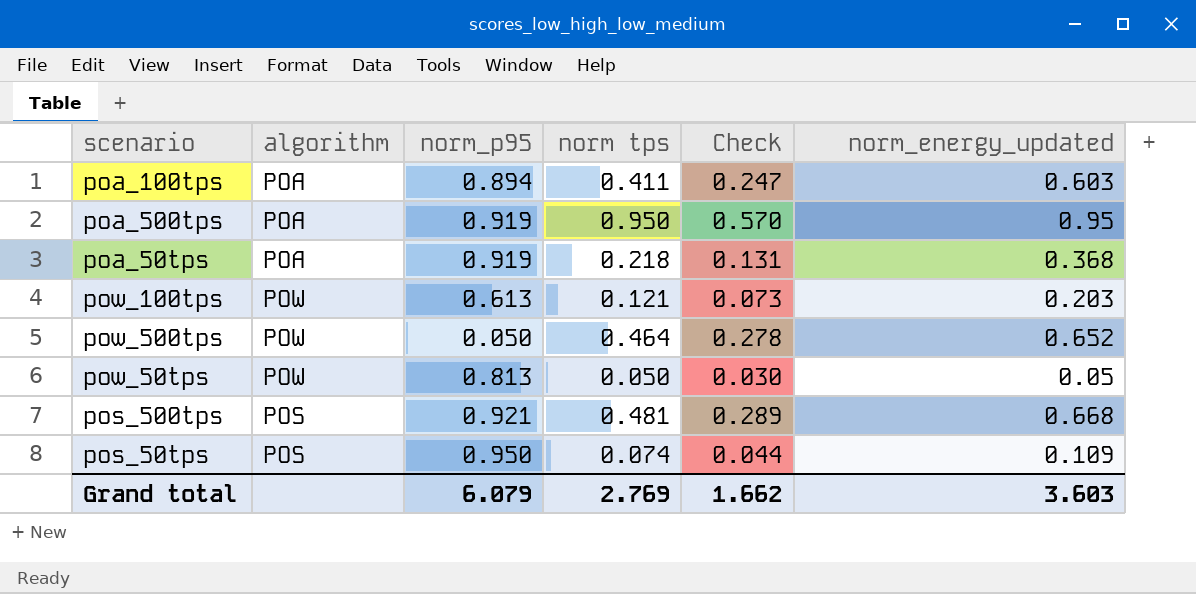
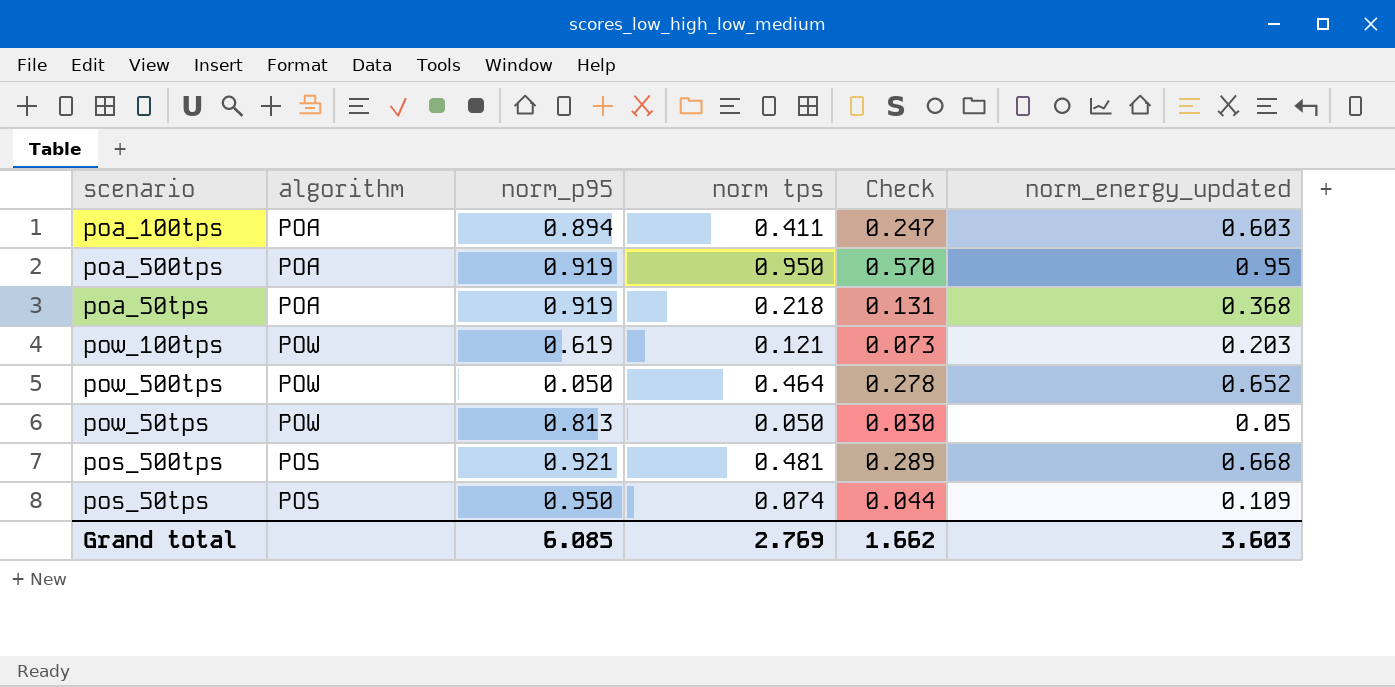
pow_100tps | norm_p95: 0.613 -> 0.619
Grand total | norm_p95: 6.079 -> 6.085

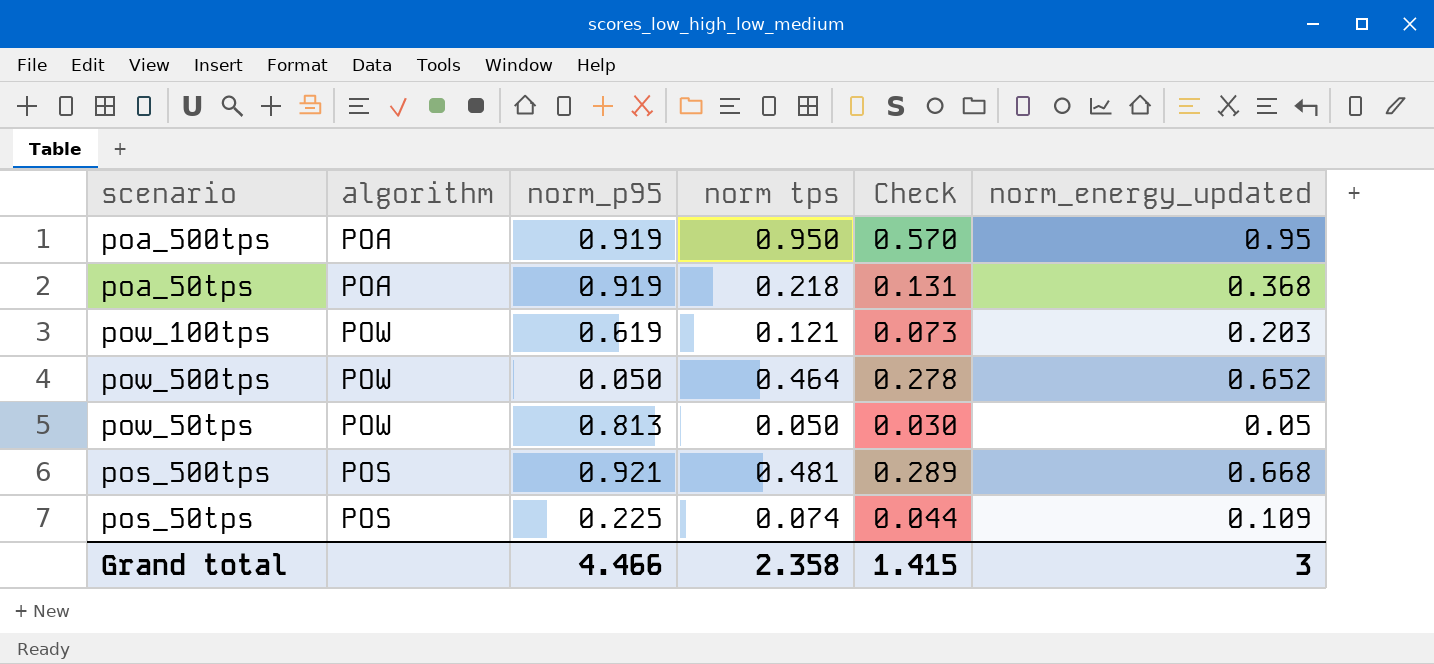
row poa_100tps: POA | 0.894 | 0.411 | 0.247 | 0.603 -> none
pos_50tps | norm_p95: 0.950 -> 0.225
Grand total | norm_p95: 6.085 -> 4.466
Grand total | norm tps: 2.769 -> 2.358
Grand total | Check: 1.662 -> 1.415
Grand total | norm_energy_updated: 3.603 -> 3

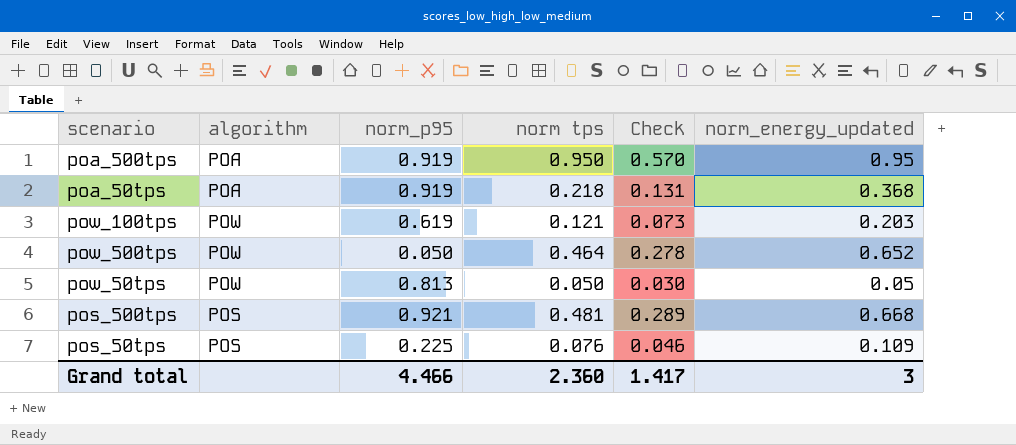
pos_50tps | norm tps: 0.074 -> 0.076
pos_50tps | Check: 0.044 -> 0.046
Grand total | norm tps: 2.358 -> 2.360
Grand total | Check: 1.415 -> 1.417

